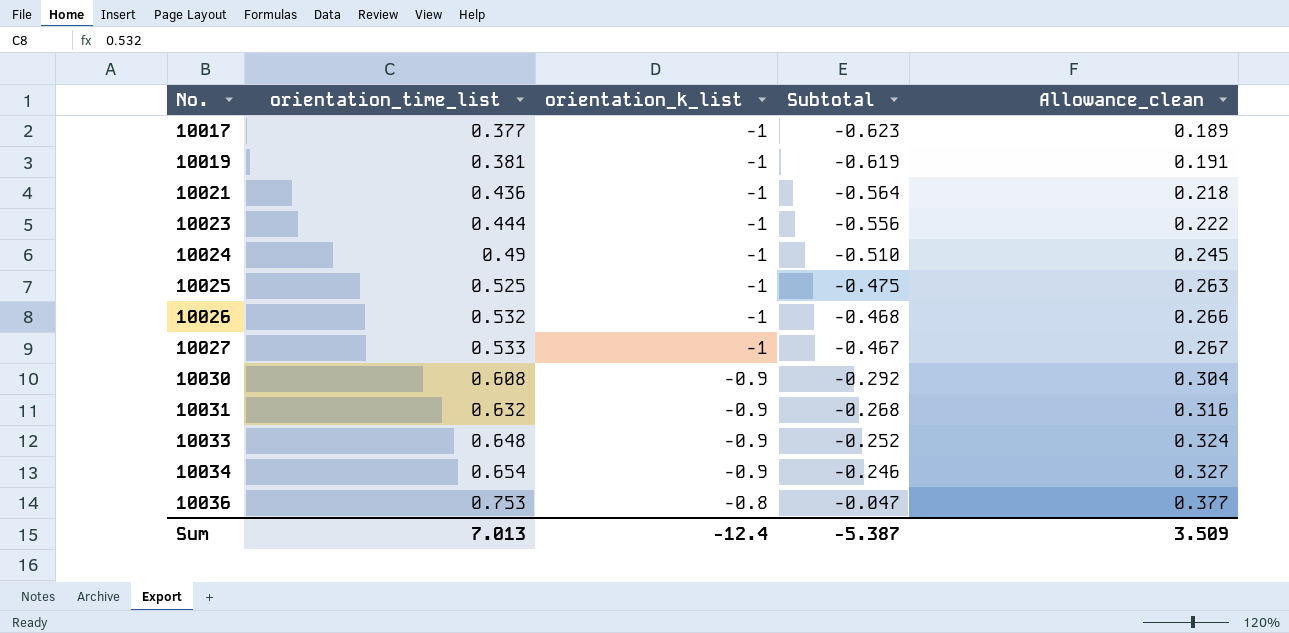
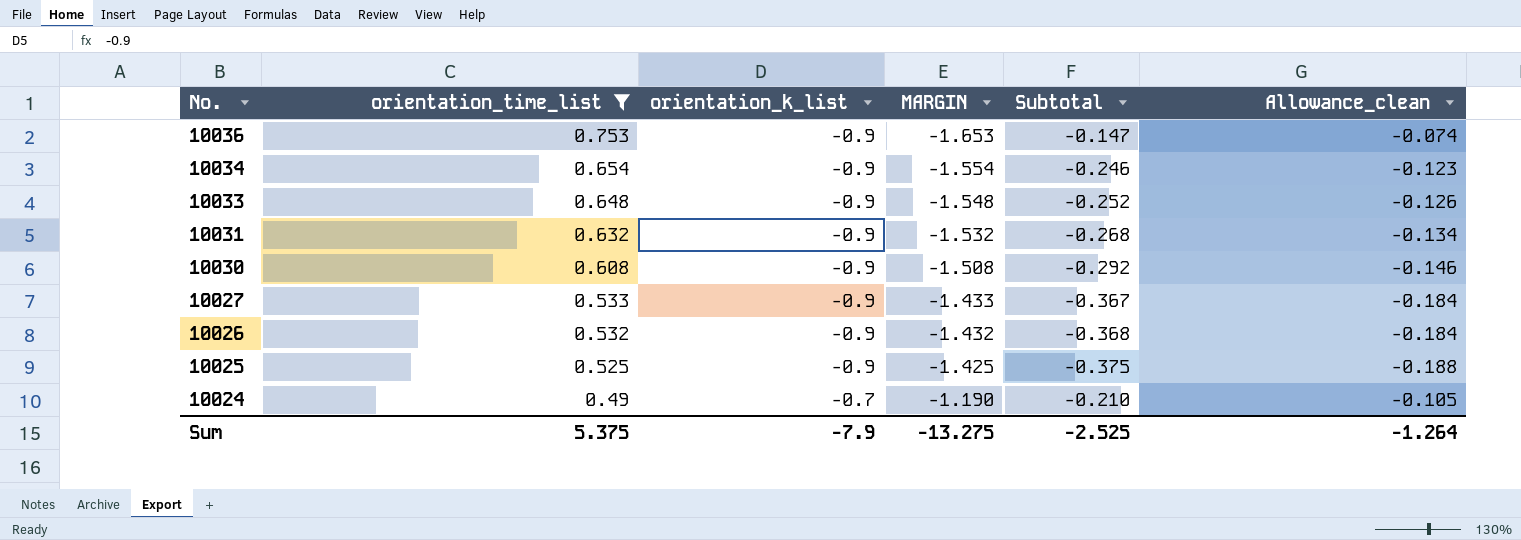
filter: none -> orientation_time_list >= 0.49
row order: No. ascending -> No. descending
column MARGIN | formula: none -> [orientation_k_list] - [orientation_time_list]
column Allowance_clean | formula: [orientation_time_list] * 0.5 -> [Subtotal] * 0.5
10036 | orientation_k_list: -0.8 -> -0.9
10036 | Subtotal: -0.047 -> -0.147
10027 | orientation_k_list: -1 -> -0.9
10027 | Subtotal: -0.467 -> -0.367
10026 | orientation_k_list: -1 -> -0.9
10026 | Subtotal: -0.468 -> -0.368
10025 | orientation_k_list: -1 -> -0.9
10025 | Subtotal: -0.475 -> -0.375
10024 | orientation_k_list: -1 -> -0.7
10024 | Subtotal: -0.510 -> -0.210
Sum | orientation_time_list: 7.013 -> 5.375
Sum | orientation_k_list: -12.4 -> -7.9
Sum | Subtotal: -5.387 -> -2.525
Sum | Allowance_clean: 3.509 -> -1.264

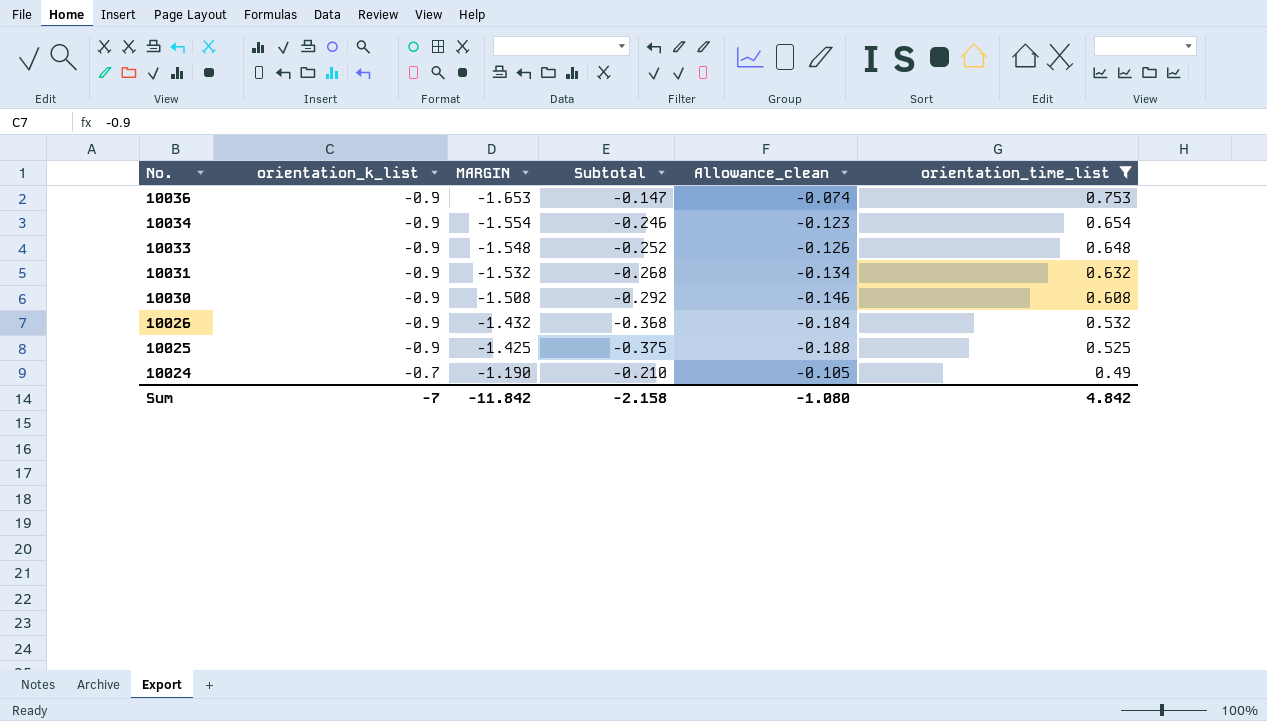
column orientation_time_list | position: 2 -> 6
row 10027: 0.533 | -0.9 | -1.433 | -0.367 | -0.184 -> none
Sum | orientation_k_list: -7.9 -> -7
Sum | MARGIN: -13.275 -> -11.842
Sum | Subtotal: -2.525 -> -2.158
Sum | Allowance_clean: -1.264 -> -1.080
Sum | orientation_time_list: 5.375 -> 4.842

